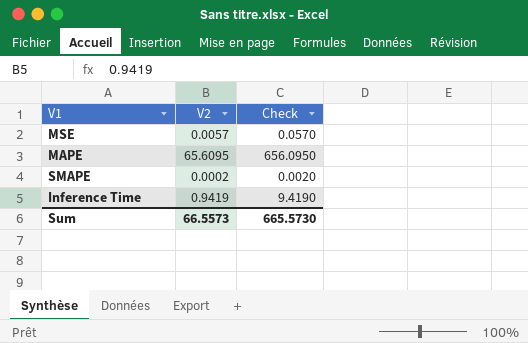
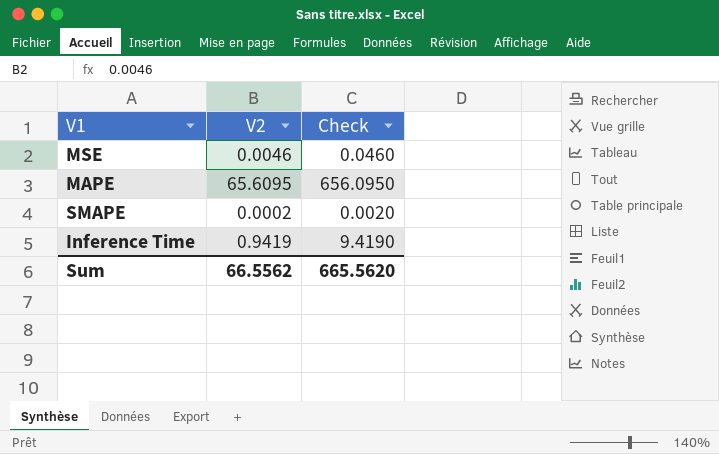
MSE | V2: 0.0057 -> 0.0046
MSE | Check: 0.0570 -> 0.0460
Sum | V2: 66.5573 -> 66.5562
Sum | Check: 665.5730 -> 665.5620

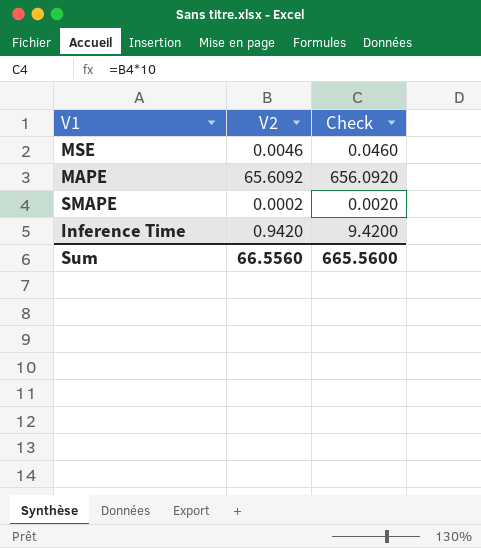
MAPE | V2: 65.6095 -> 65.6092
MAPE | Check: 656.0950 -> 656.0920
Inference Time | V2: 0.9419 -> 0.9420
Inference Time | Check: 9.4190 -> 9.4200
Sum | V2: 66.5562 -> 66.5560
Sum | Check: 665.5620 -> 665.5600

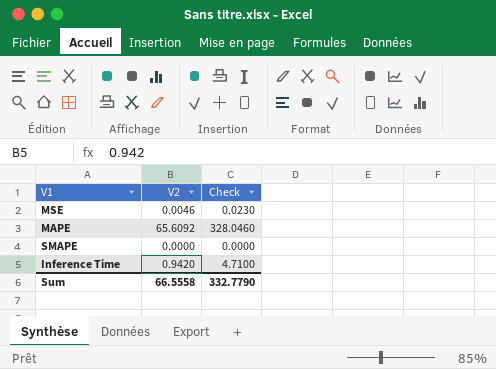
column Check | formula: [V2] * 10 -> [V2] * 5
SMAPE | V2: 0.0002 -> 0.0000
Sum | V2: 66.5560 -> 66.5558
Sum | Check: 665.5600 -> 332.7790

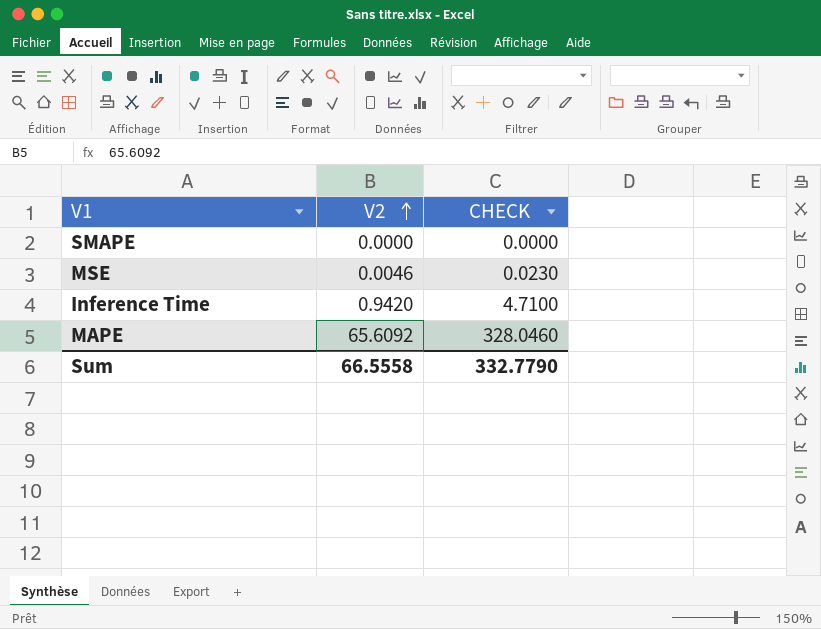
row order: none -> V2 ascending
column name: Check -> CHECK

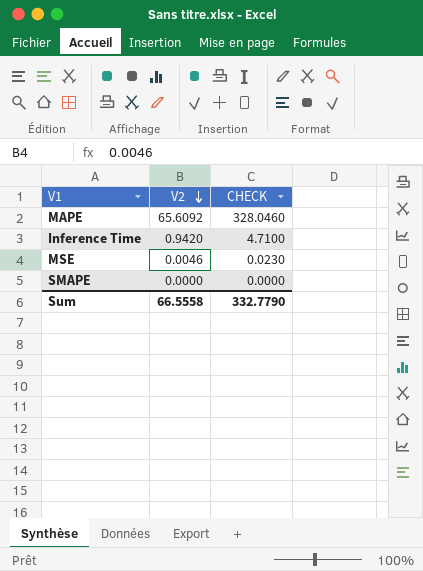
row order: V2 ascending -> V2 descending

